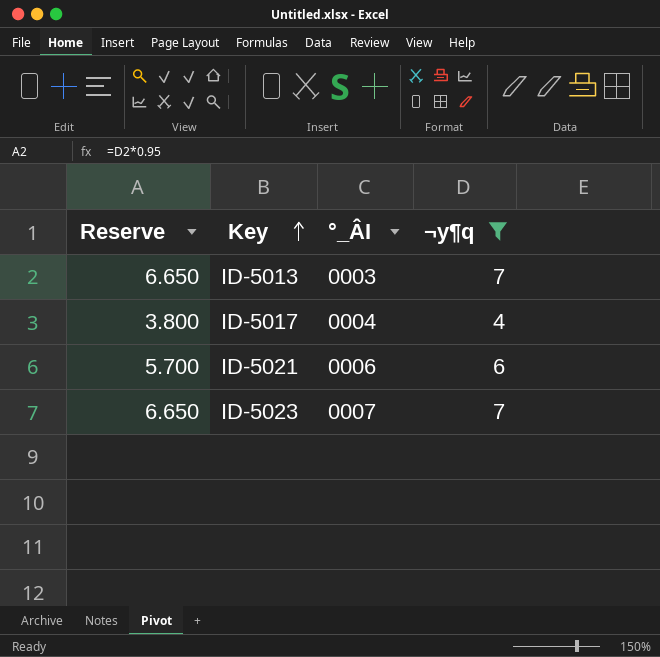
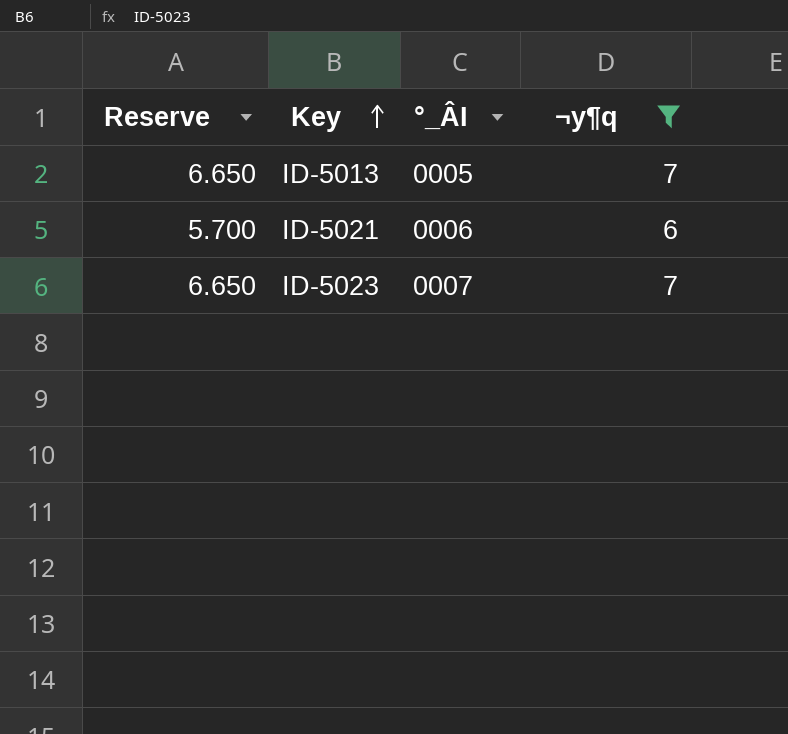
row ID-5017: 3.800 | 0004 | 4 -> none
ID-5013 | °_ÂI: 0003 -> 0005

